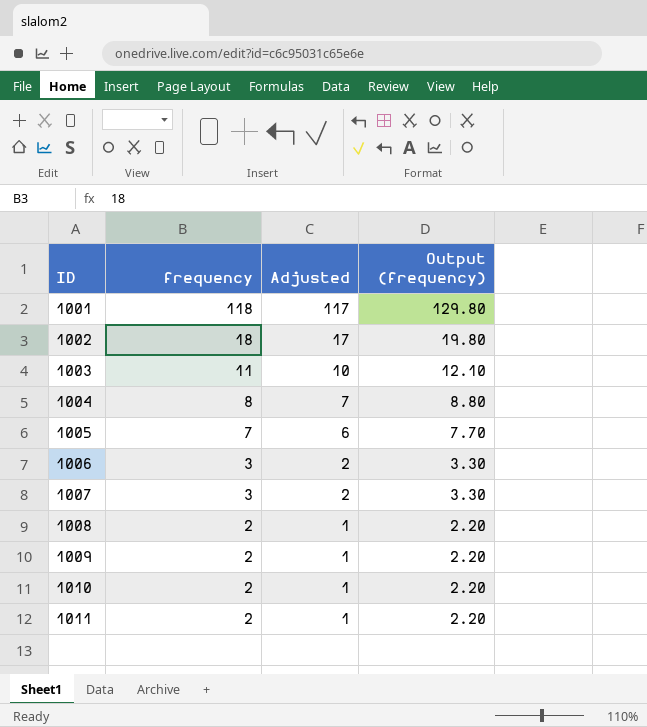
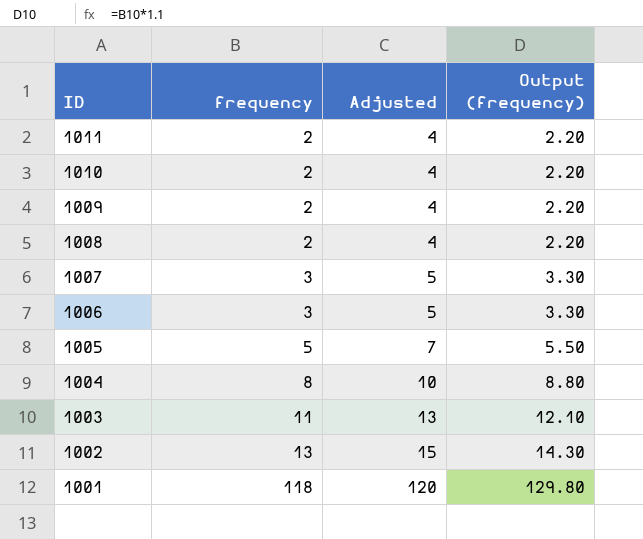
row order: ID ascending -> ID descending
column Adjusted | formula: [frequency] - 1 -> [frequency] + 2
1005 | frequency: 7 -> 5
1005 | Output (frequency): 7.70 -> 5.50
1002 | frequency: 18 -> 13
1002 | Output (frequency): 19.80 -> 14.30

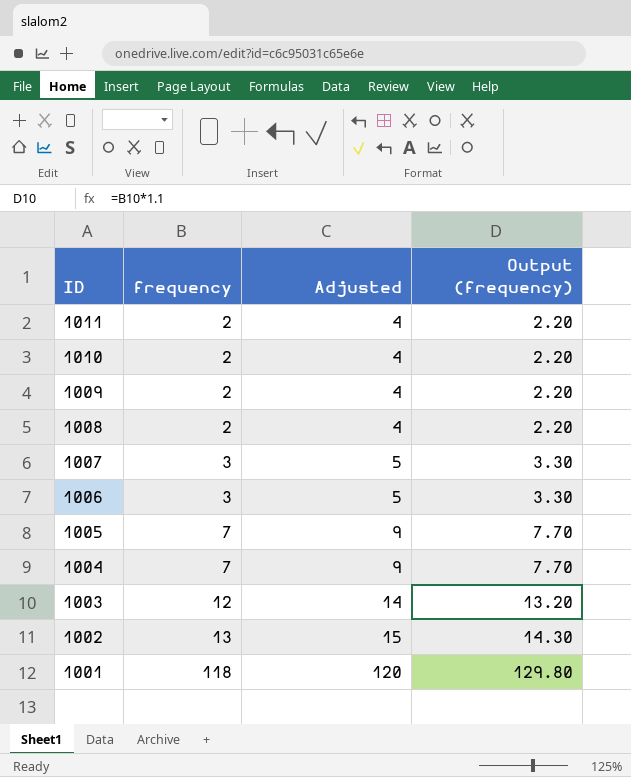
1005 | frequency: 5 -> 7
1005 | Adjusted: 7 -> 9
1005 | Output (frequency): 5.50 -> 7.70
1004 | frequency: 8 -> 7
1004 | Adjusted: 10 -> 9
1004 | Output (frequency): 8.80 -> 7.70
1003 | frequency: 11 -> 12
1003 | Adjusted: 13 -> 14
1003 | Output (frequency): 12.10 -> 13.20

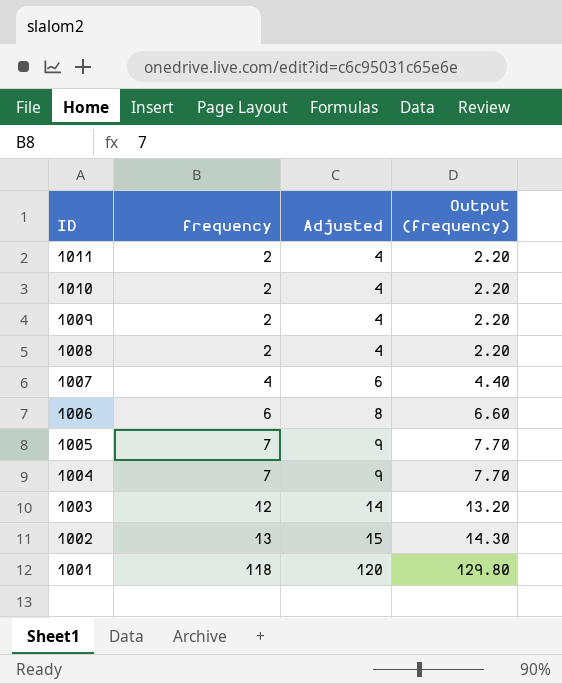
1007 | frequency: 3 -> 4
1007 | Adjusted: 5 -> 6
1007 | Output (frequency): 3.30 -> 4.40
1006 | frequency: 3 -> 6
1006 | Adjusted: 5 -> 8
1006 | Output (frequency): 3.30 -> 6.60

